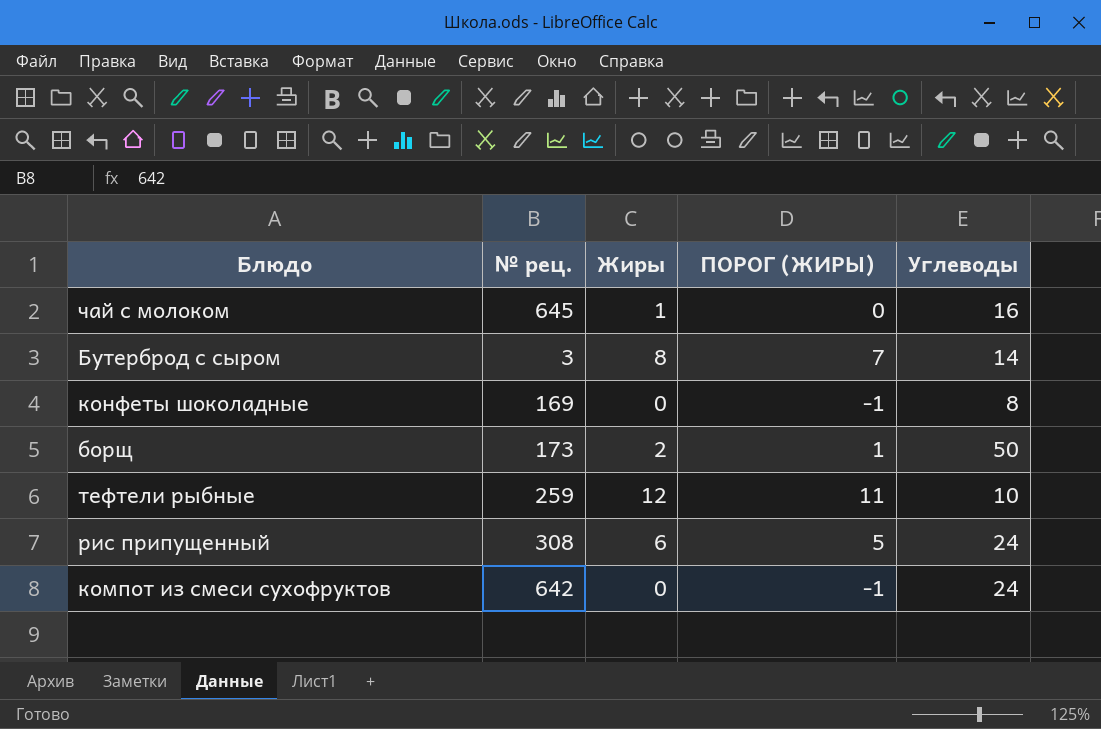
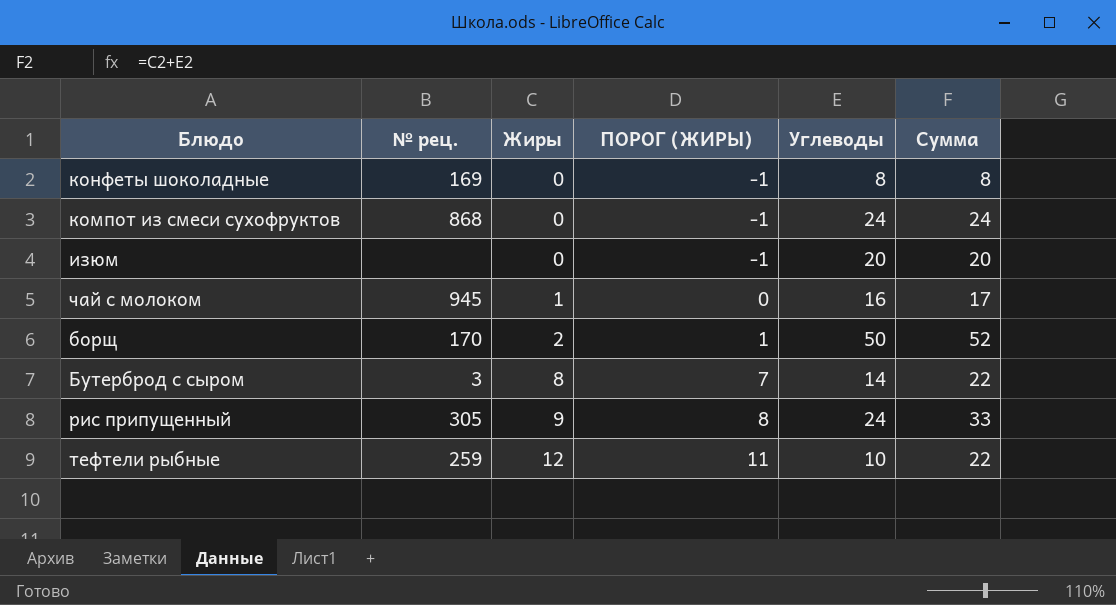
row order: none -> Жиры ascending
column Сумма | formula: none -> [Жиры] + [Углеводы]
компот из смеси сухофруктов | № рец.: 642 -> 868
row изюм: none -> none | 0 | -1 | 20 | 20
чай с молоком | № рец.: 645 -> 945
борщ | № рец.: 173 -> 170
рис припущенный | № рец.: 308 -> 305
рис припущенный | Жиры: 6 -> 9
рис припущенный | ПОРОГ (ЖИРЫ): 5 -> 8

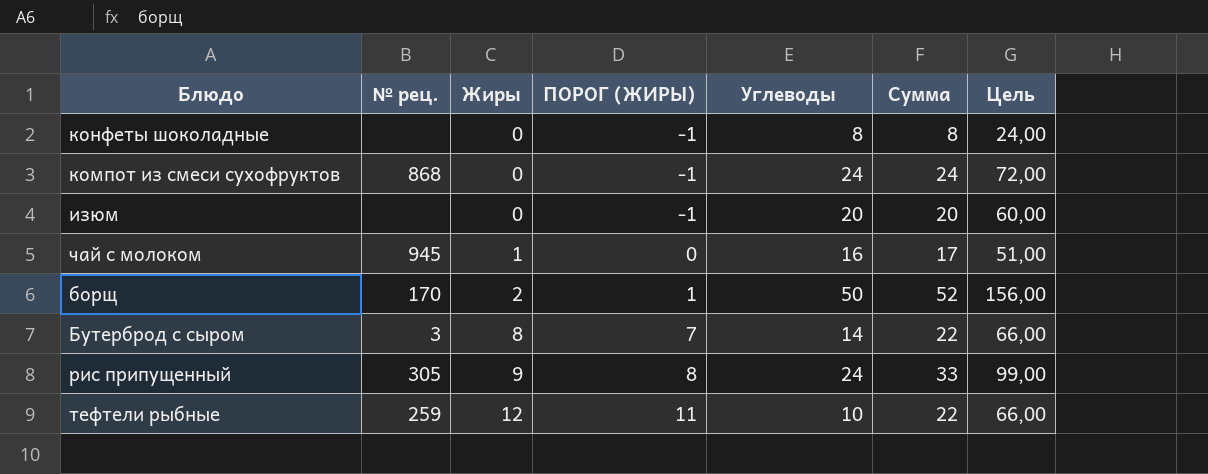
column Цель | formula: none -> [Сумма] * 3
конфеты шоколадные | № рец.: 169 -> none

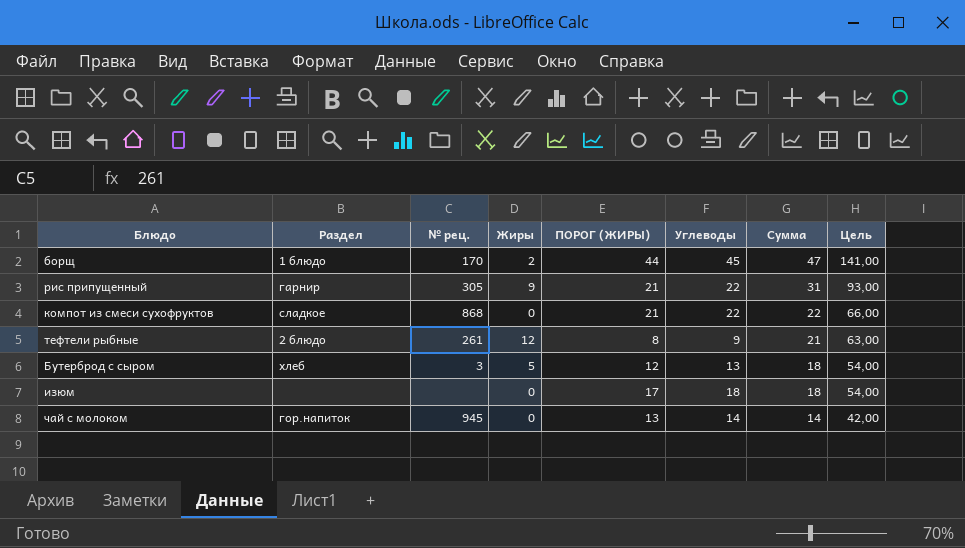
row order: Жиры ascending -> Сумма descending
column Раздел | position: none -> 2
column ПОРОГ (ЖИРЫ) | formula: [Жиры] - 1 -> [Углеводы] - 1
row конфеты шоколадные: none | 0 | -1 | 8 | 8 | 24,00 -> none
борщ | Углеводы: 50 -> 45
борщ | Сумма: 52 -> 47
борщ | Цель: 156,00 -> 141,00
рис припущенный | Углеводы: 24 -> 22
рис припущенный | Сумма: 33 -> 31
рис припущенный | Цель: 99,00 -> 93,00
компот из смеси сухофруктов | Углеводы: 24 -> 22
компот из смеси сухофруктов | Сумма: 24 -> 22
компот из смеси сухофруктов | Цель: 72,00 -> 66,00
тефтели рыбные | № рец.: 259 -> 261
тефтели рыбные | Углеводы: 10 -> 9
тефтели рыбные | Сумма: 22 -> 21
тефтели рыбные | Цель: 66,00 -> 63,00
Бутерброд с сыром | Жиры: 8 -> 5
Бутерброд с сыром | Углеводы: 14 -> 13
Бутерброд с сыром | Сумма: 22 -> 18
Бутерброд с сыром | Цель: 66,00 -> 54,00
изюм | Углеводы: 20 -> 18
изюм | Сумма: 20 -> 18
изюм | Цель: 60,00 -> 54,00
чай с молоком | Жиры: 1 -> 0
чай с молоком | Углеводы: 16 -> 14
чай с молоком | Сумма: 17 -> 14
чай с молоком | Цель: 51,00 -> 42,00

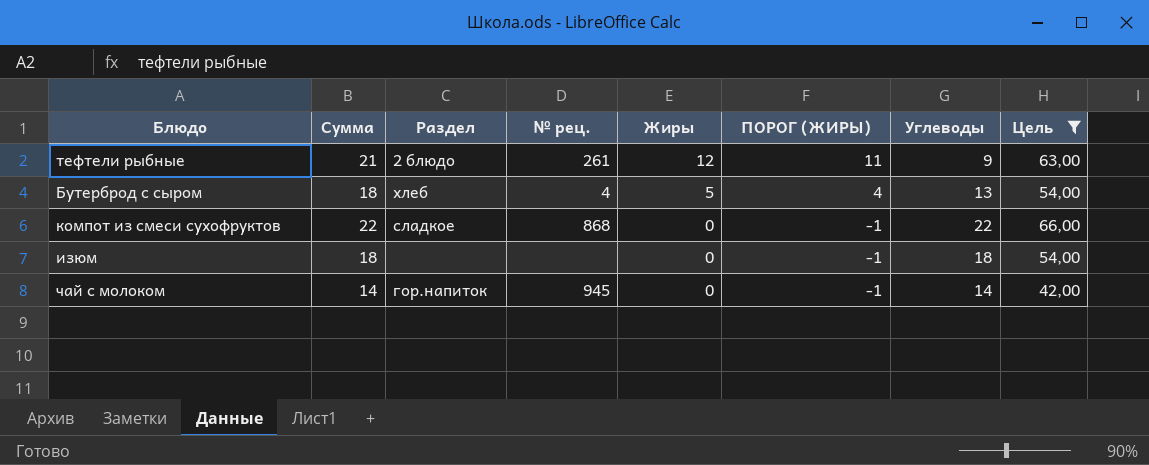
filter: none -> Цель <= 66,00
row order: Сумма descending -> Жиры descending
column Сумма | position: 7 -> 2
column ПОРОГ (ЖИРЫ) | formula: [Углеводы] - 1 -> [Жиры] - 1
Бутерброд с сыром | № рец.: 3 -> 4

